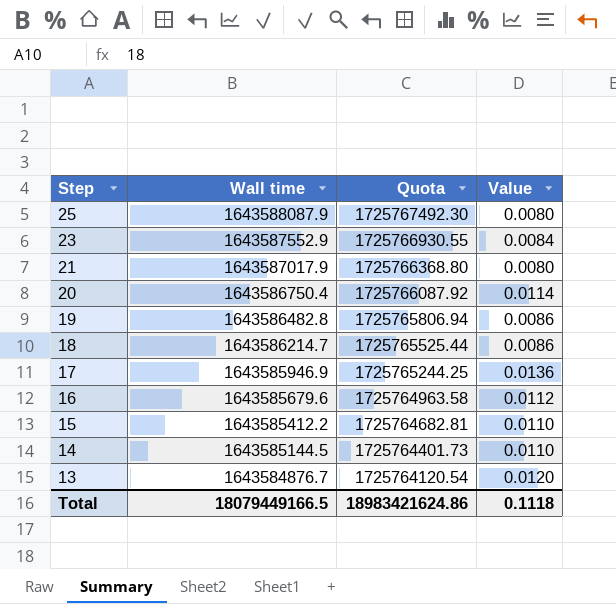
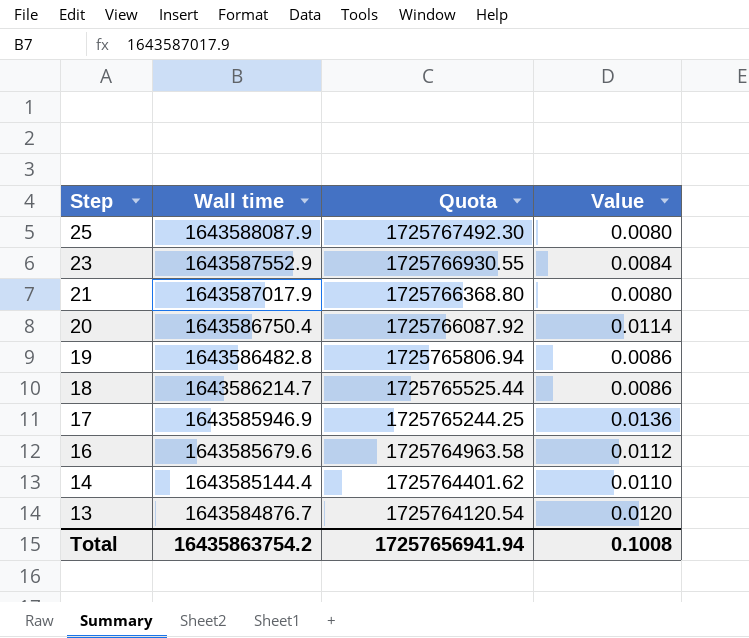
row 15: 1643585412.2 | 1725764682.81 | 0.0110 -> none
14 | Wall time: 1643585144.5 -> 1643585144.4
14 | Quota: 1725764401.73 -> 1725764401.62
Total | Wall time: 18079449166.5 -> 16435863754.2
Total | Quota: 18983421624.86 -> 17257656941.94
Total | Value: 0.1118 -> 0.1008

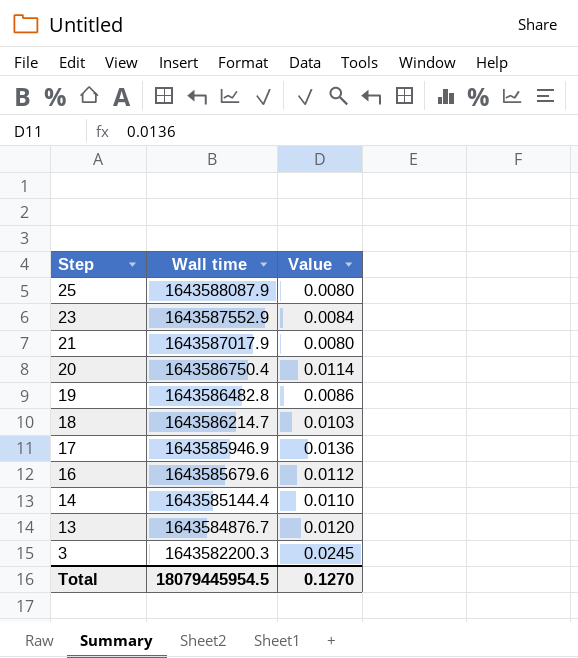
column Quota | formula: [Wall time] * 1.05 -> none
18 | Value: 0.0086 -> 0.0103
row 3: none -> 1643582200.3 | 0.0245
Total | Wall time: 16435863754.2 -> 18079445954.5
Total | Value: 0.1008 -> 0.1270

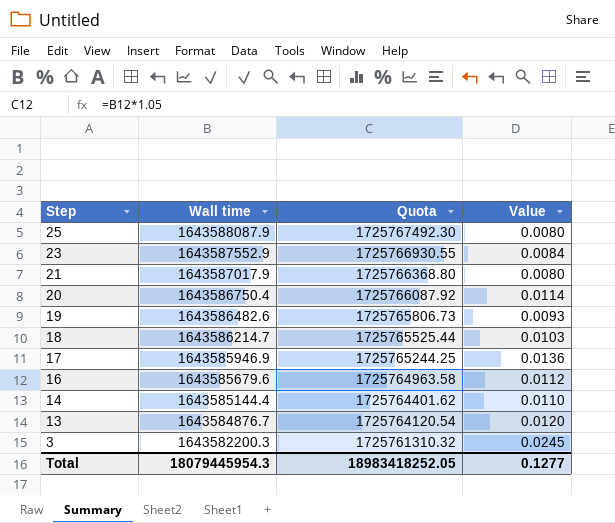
column Quota | formula: none -> [Wall time] * 1.05
19 | Wall time: 1643586482.8 -> 1643586482.6
19 | Value: 0.0086 -> 0.0093
Total | Wall time: 18079445954.5 -> 18079445954.3
Total | Value: 0.1270 -> 0.1277

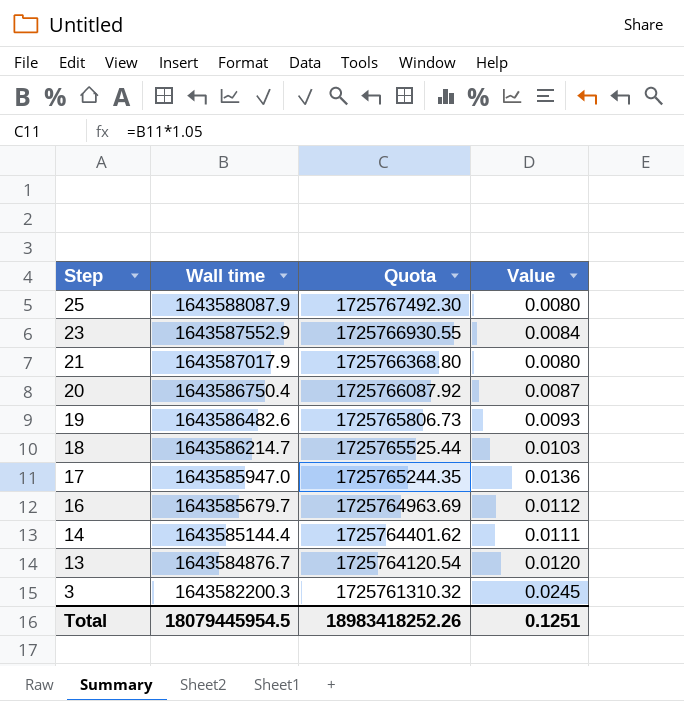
20 | Value: 0.0114 -> 0.0087
17 | Wall time: 1643585946.9 -> 1643585947.0
17 | Quota: 1725765244.25 -> 1725765244.35
16 | Wall time: 1643585679.6 -> 1643585679.7
16 | Quota: 1725764963.58 -> 1725764963.69
14 | Value: 0.0110 -> 0.0111
Total | Wall time: 18079445954.3 -> 18079445954.5
Total | Quota: 18983418252.05 -> 18983418252.26
Total | Value: 0.1277 -> 0.1251

